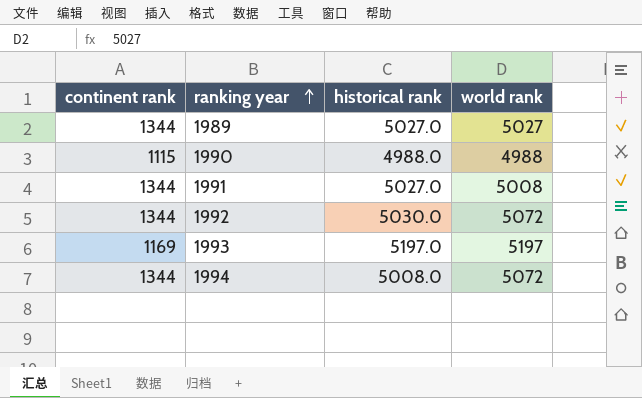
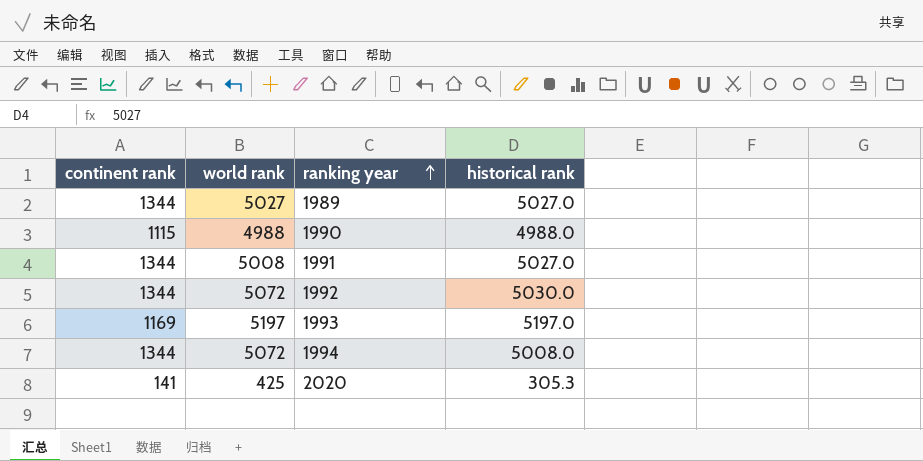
column world rank | position: 4 -> 2
row 2020: none -> 141 | 425 | 305.3

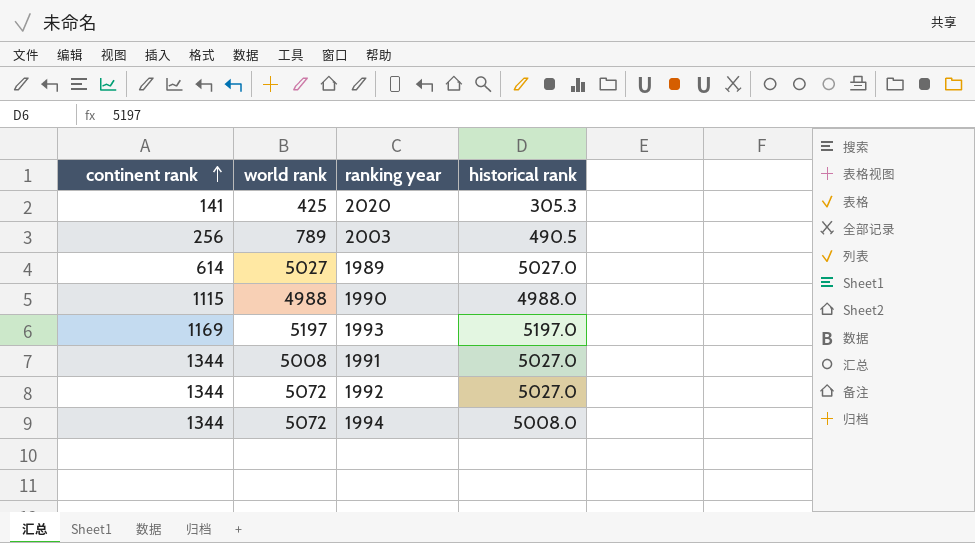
row order: ranking year ascending -> continent rank ascending
row 2003: none -> 256 | 789 | 490.5
1989 | continent rank: 1344 -> 614
1992 | historical rank: 5030.0 -> 5027.0

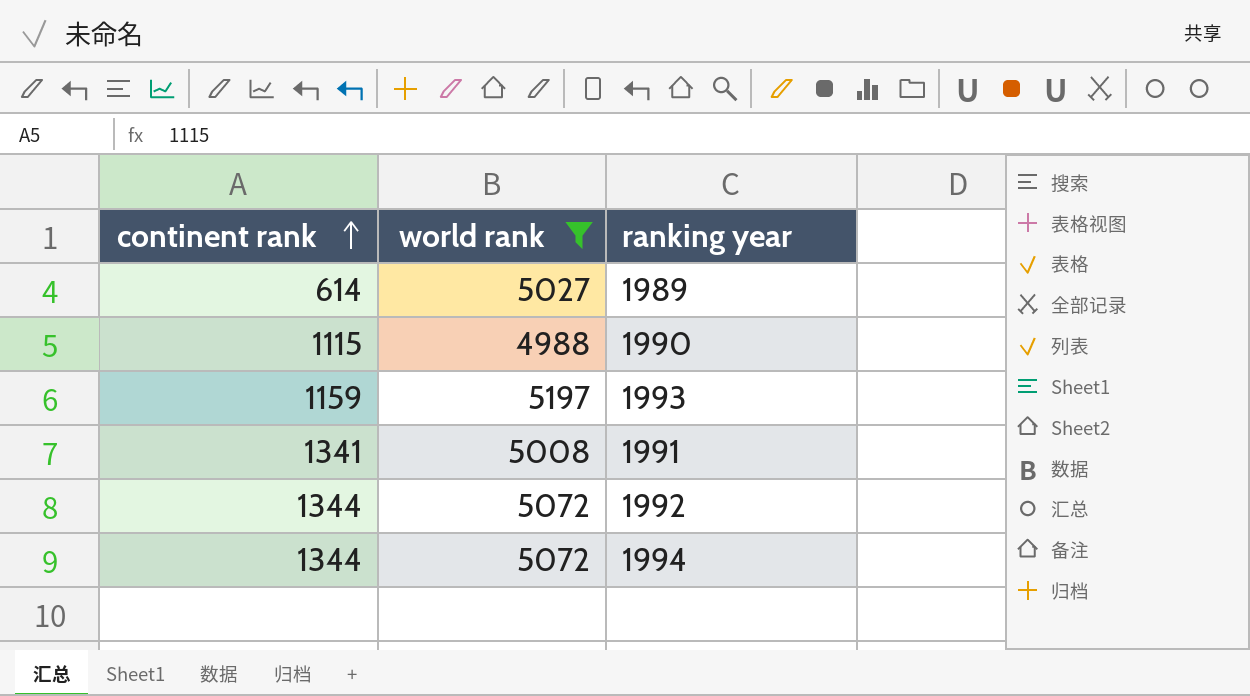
filter: none -> world rank >= 4988
column historical rank | position: 4 -> none
1993 | continent rank: 1169 -> 1159
1991 | continent rank: 1344 -> 1341

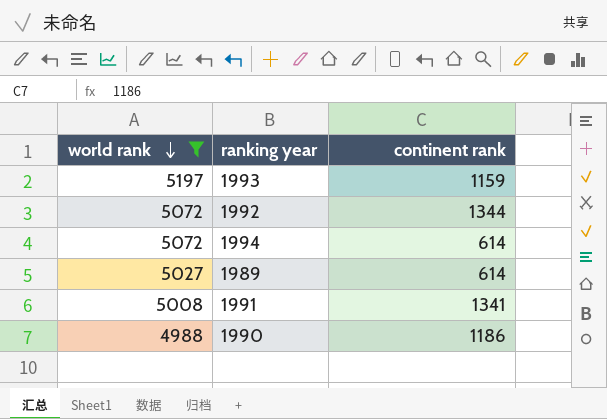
row order: continent rank ascending -> world rank descending
column continent rank | position: 1 -> 3
1994 | continent rank: 1344 -> 614
1990 | continent rank: 1115 -> 1186

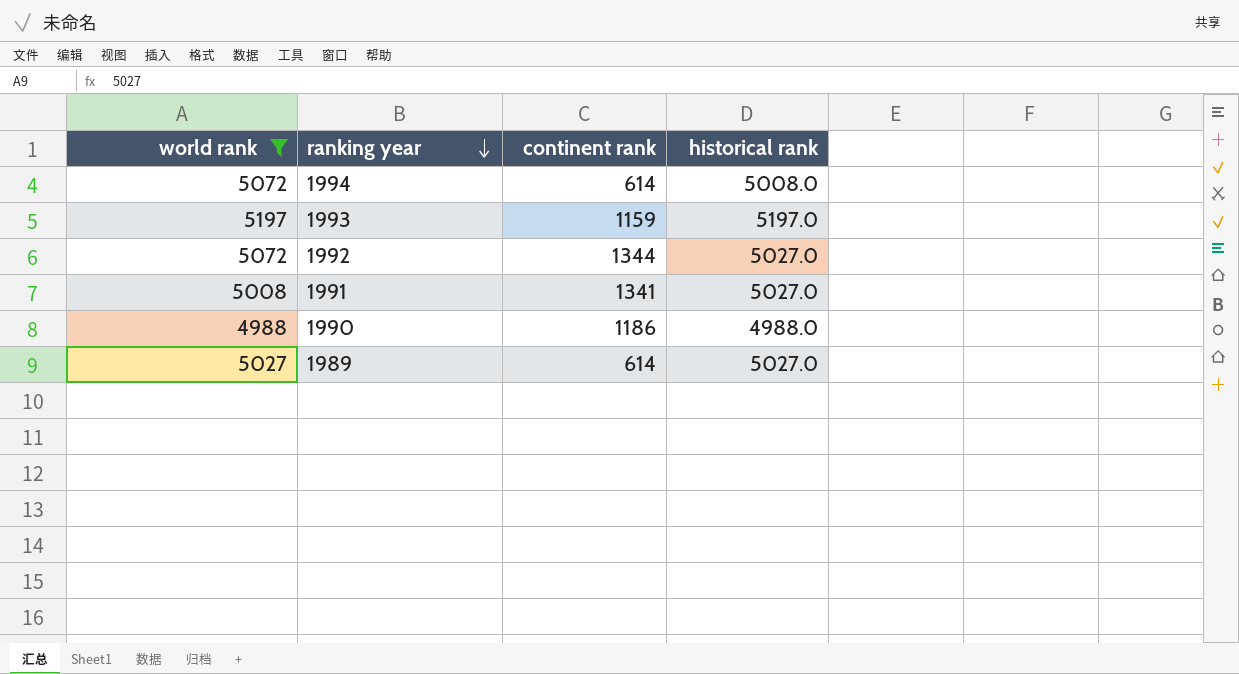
row order: world rank descending -> ranking year descending
column historical rank | position: none -> 4

